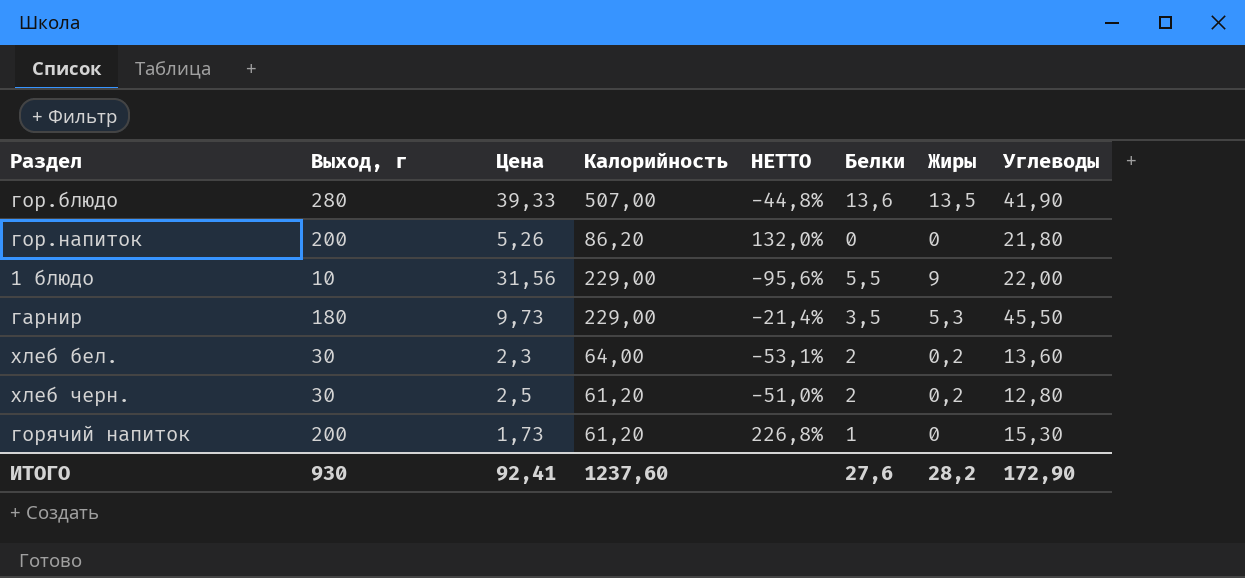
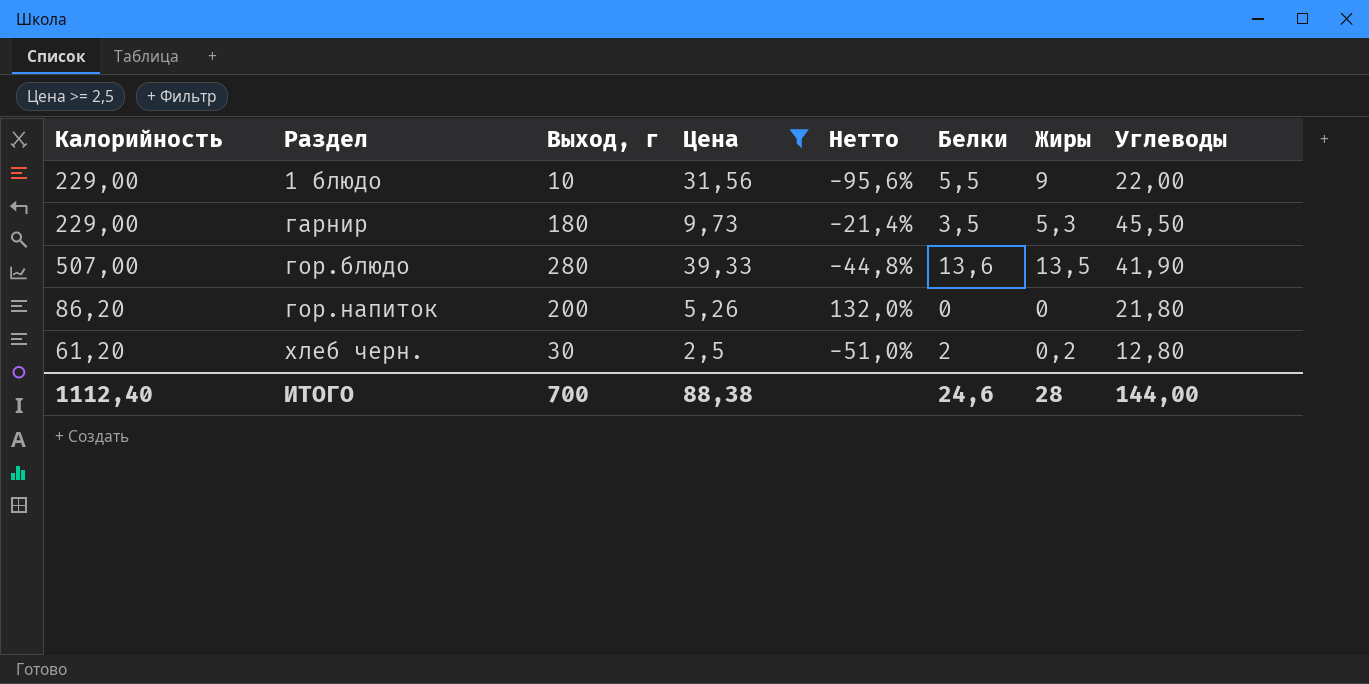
filter: none -> Цена >= 2,5
row order: none -> Раздел ascending
column Калорийность | position: 4 -> 1
column name: НЕТТО -> Нетто
ИТОГО | Калорийность: 1237,60 -> 1112,40
ИТОГО | Выход, г: 930 -> 700
ИТОГО | Цена: 92,41 -> 88,38
ИТОГО | Белки: 27,6 -> 24,6
ИТОГО | Жиры: 28,2 -> 28
ИТОГО | Углеводы: 172,90 -> 144,00

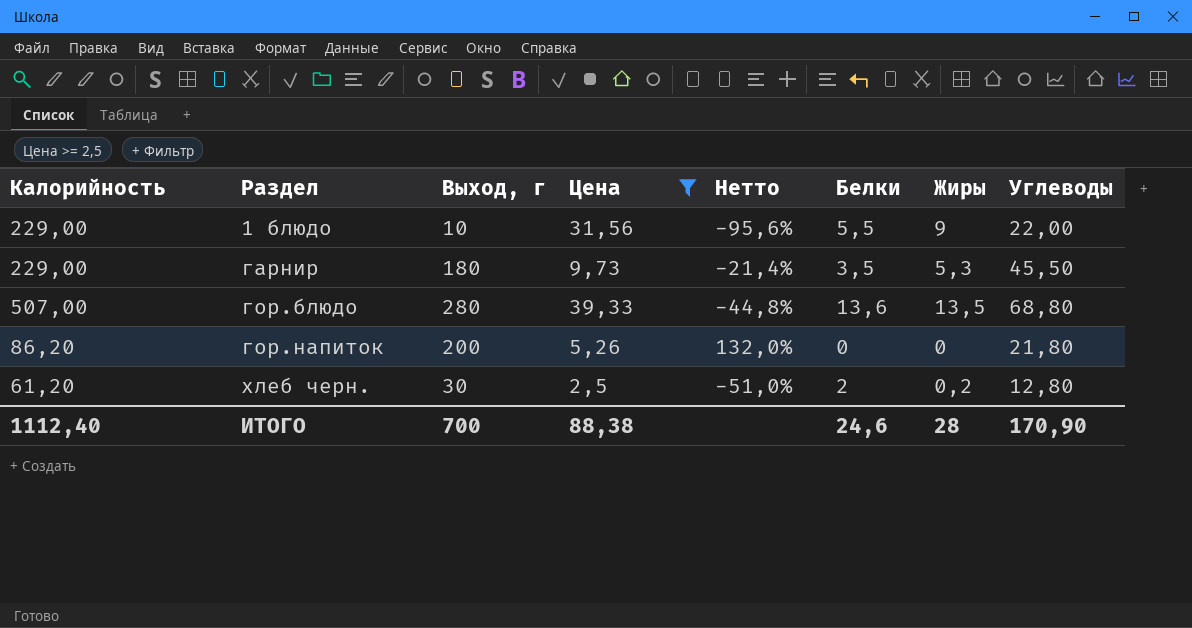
гор.блюдо | Углеводы: 41,90 -> 68,80
ИТОГО | Углеводы: 144,00 -> 170,90

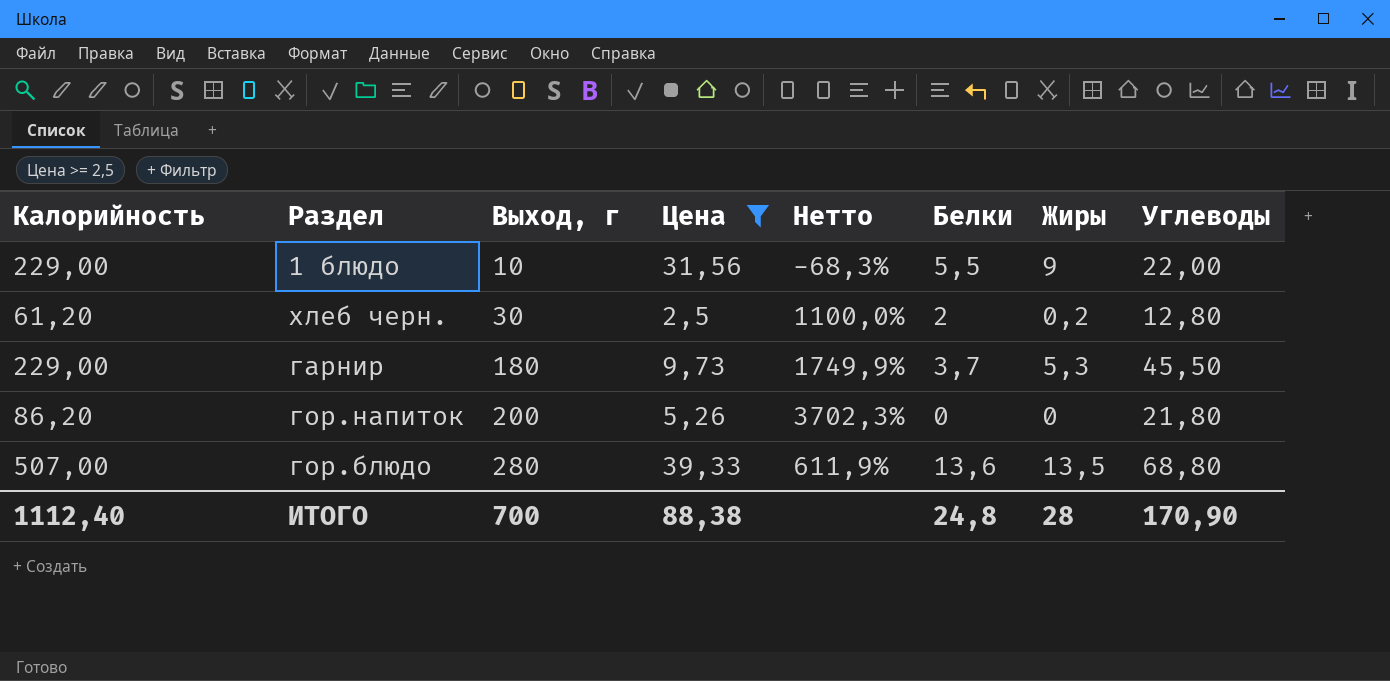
row order: Раздел ascending -> Выход, г ascending
column Нетто | formula: ([Выход, г] - [Калорийность]) / [Калорийность] -> ([Выход, г] - [Цена]) / [Цена]
гарнир | Белки: 3,5 -> 3,7
ИТОГО | Белки: 24,6 -> 24,8

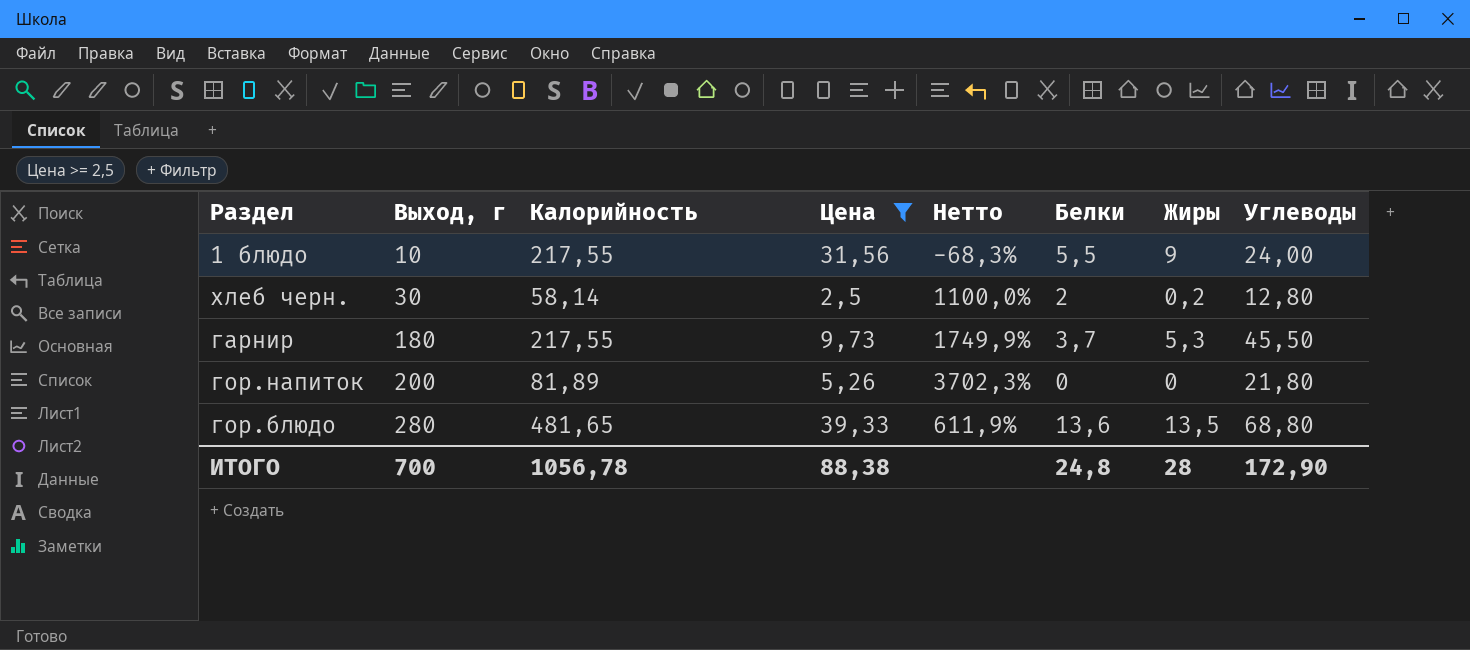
column Калорийность | position: 1 -> 3
1 блюдо | Калорийность: 229,00 -> 217,55
1 блюдо | Углеводы: 22,00 -> 24,00
хлеб черн. | Калорийность: 61,20 -> 58,14
гарнир | Калорийность: 229,00 -> 217,55
гор.напиток | Калорийность: 86,20 -> 81,89
гор.блюдо | Калорийность: 507,00 -> 481,65
ИТОГО | Калорийность: 1112,40 -> 1056,78
ИТОГО | Углеводы: 170,90 -> 172,90

